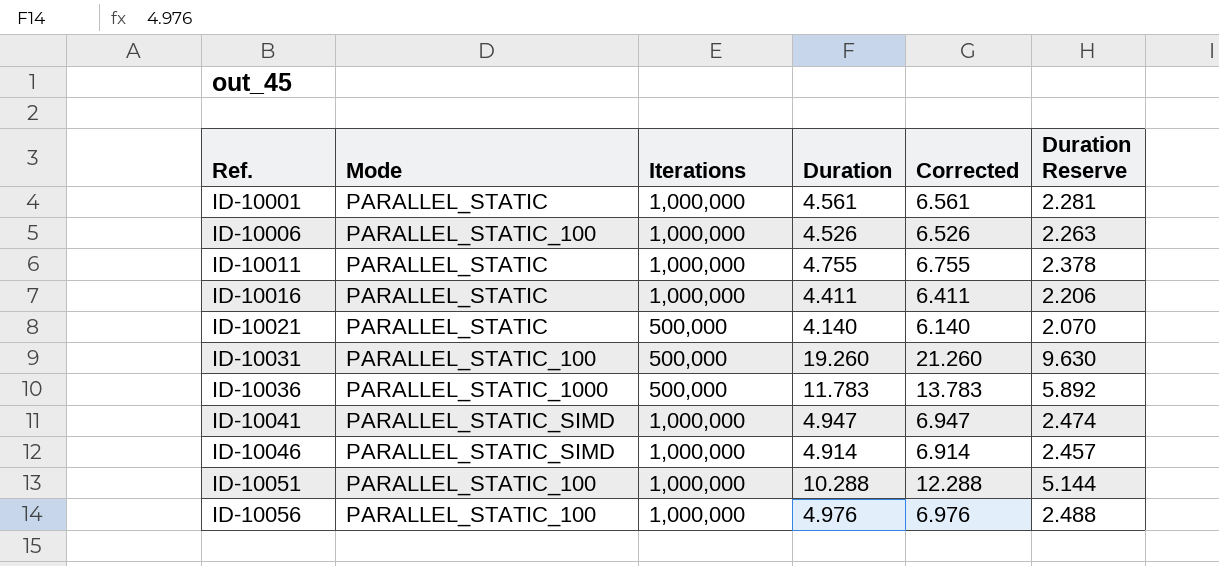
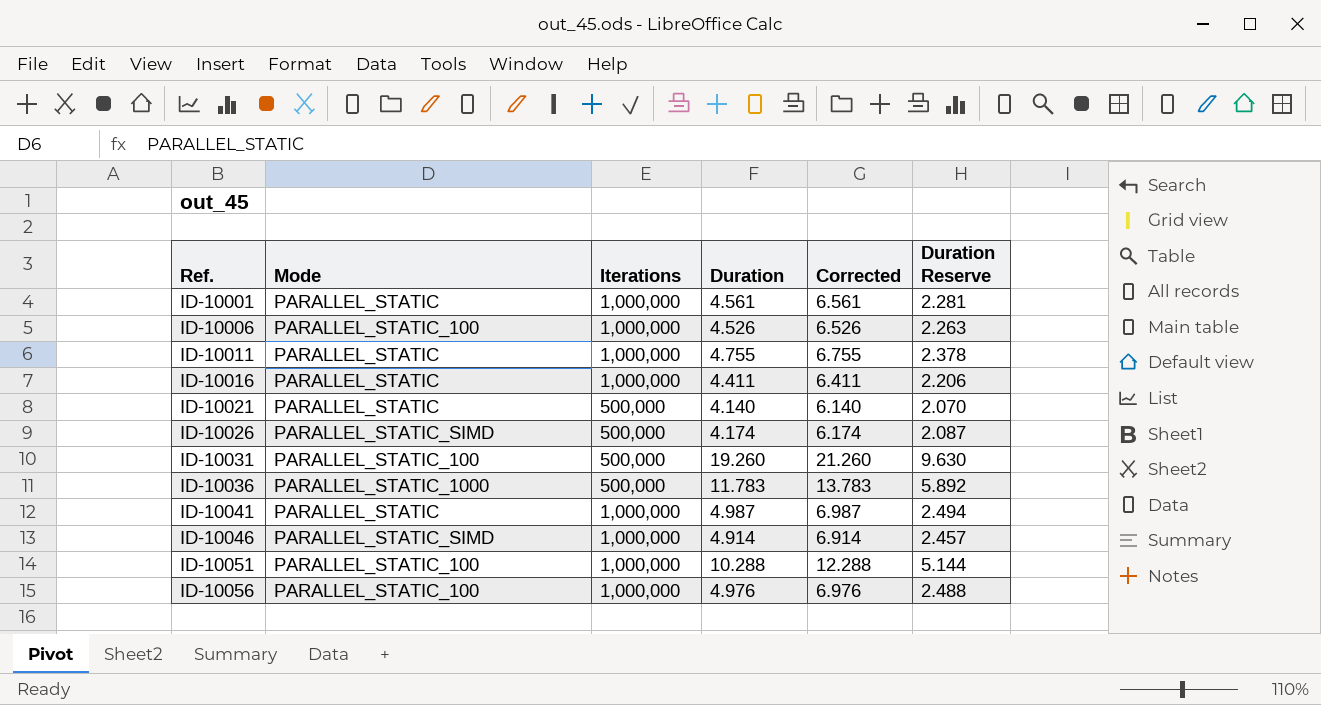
row ID-10026: none -> PARALLEL_STATIC_SIMD | 500,000 | 4.174 | 6.174 | 2.087
ID-10041 | Mode: PARALLEL_STATIC_SIMD -> PARALLEL_STATIC
ID-10041 | Duration: 4.947 -> 4.987
ID-10041 | Corrected: 6.947 -> 6.987
ID-10041 | Duration Reserve: 2.474 -> 2.494

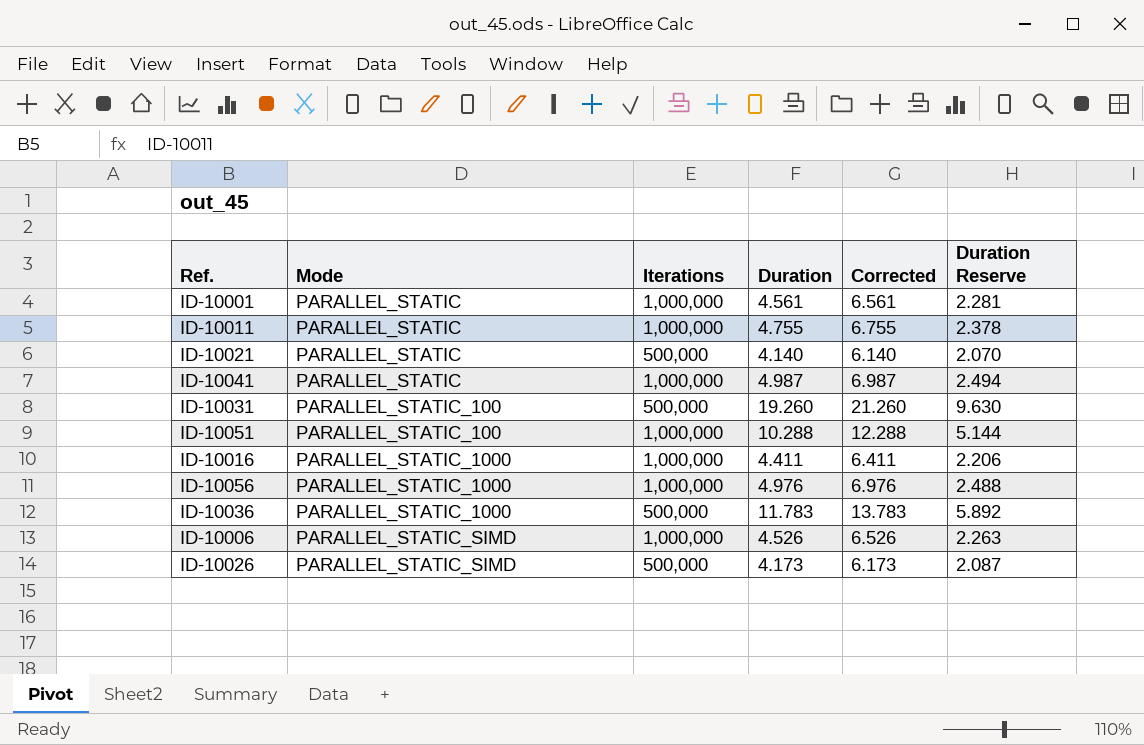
row order: Ref. ascending -> Mode ascending
row ID-10046: PARALLEL_STATIC_SIMD | 1,000,000 | 4.914 | 6.914 | 2.457 -> none
ID-10016 | Mode: PARALLEL_STATIC -> PARALLEL_STATIC_1000
ID-10056 | Mode: PARALLEL_STATIC_100 -> PARALLEL_STATIC_1000
ID-10006 | Mode: PARALLEL_STATIC_100 -> PARALLEL_STATIC_SIMD
ID-10026 | Duration: 4.174 -> 4.173
ID-10026 | Corrected: 6.174 -> 6.173

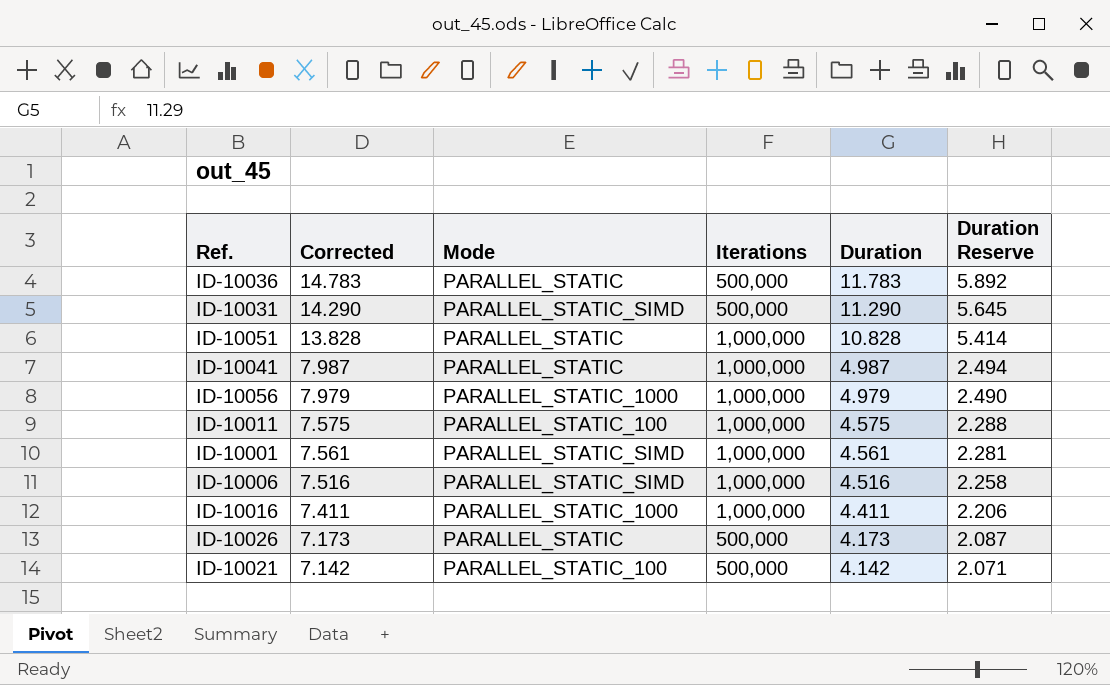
row order: Mode ascending -> Corrected descending
column Corrected | formula: [Duration] + 2 -> [Duration] + 3
column Corrected | position: 5 -> 2
ID-10036 | Mode: PARALLEL_STATIC_1000 -> PARALLEL_STATIC
ID-10031 | Mode: PARALLEL_STATIC_100 -> PARALLEL_STATIC_SIMD
ID-10031 | Duration: 19.260 -> 11.290
ID-10031 | Duration Reserve: 9.630 -> 5.645
ID-10051 | Mode: PARALLEL_STATIC_100 -> PARALLEL_STATIC
ID-10051 | Duration: 10.288 -> 10.828
ID-10051 | Duration Reserve: 5.144 -> 5.414
ID-10056 | Duration: 4.976 -> 4.979
ID-10056 | Duration Reserve: 2.488 -> 2.490
ID-10011 | Mode: PARALLEL_STATIC -> PARALLEL_STATIC_100
ID-10011 | Duration: 4.755 -> 4.575
ID-10011 | Duration Reserve: 2.378 -> 2.288
ID-10001 | Mode: PARALLEL_STATIC -> PARALLEL_STATIC_SIMD
ID-10006 | Duration: 4.526 -> 4.516
ID-10006 | Duration Reserve: 2.263 -> 2.258
ID-10026 | Mode: PARALLEL_STATIC_SIMD -> PARALLEL_STATIC
ID-10021 | Mode: PARALLEL_STATIC -> PARALLEL_STATIC_100
ID-10021 | Duration: 4.140 -> 4.142
ID-10021 | Duration Reserve: 2.070 -> 2.071

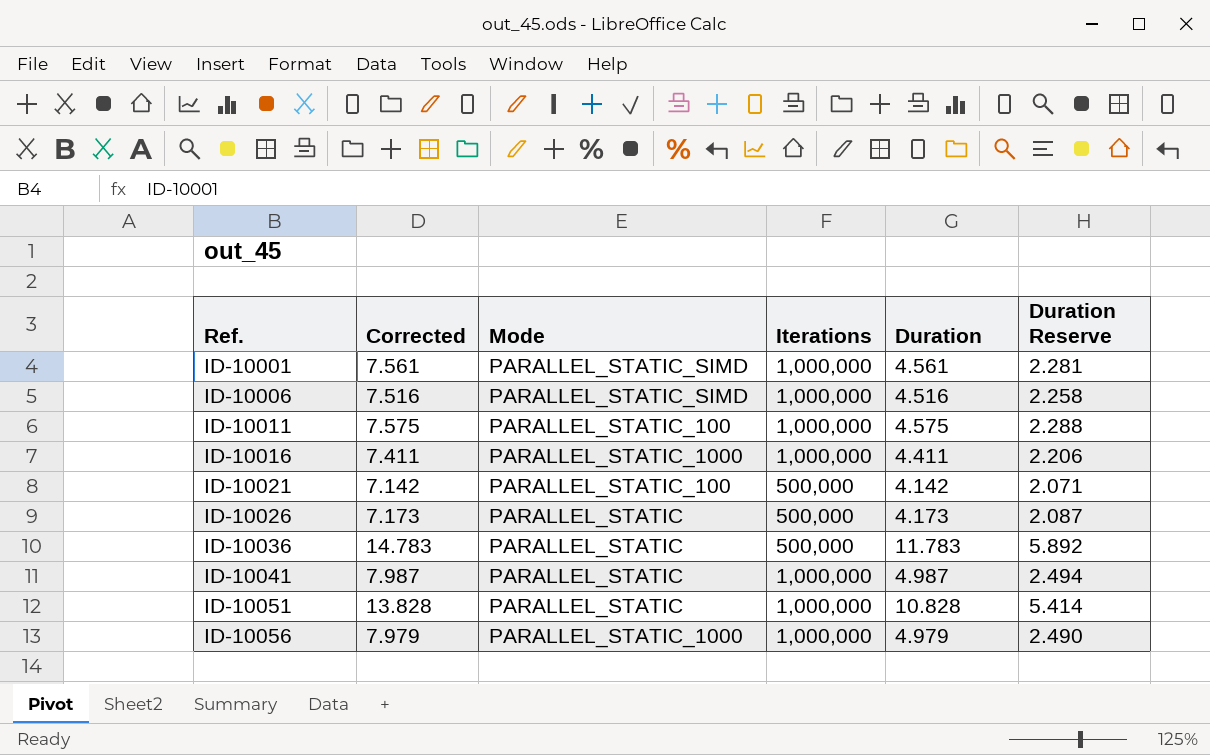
row order: Corrected descending -> Ref. ascending
row ID-10031: 14.290 | PARALLEL_STATIC_SIMD | 500,000 | 11.290 | 5.645 -> none

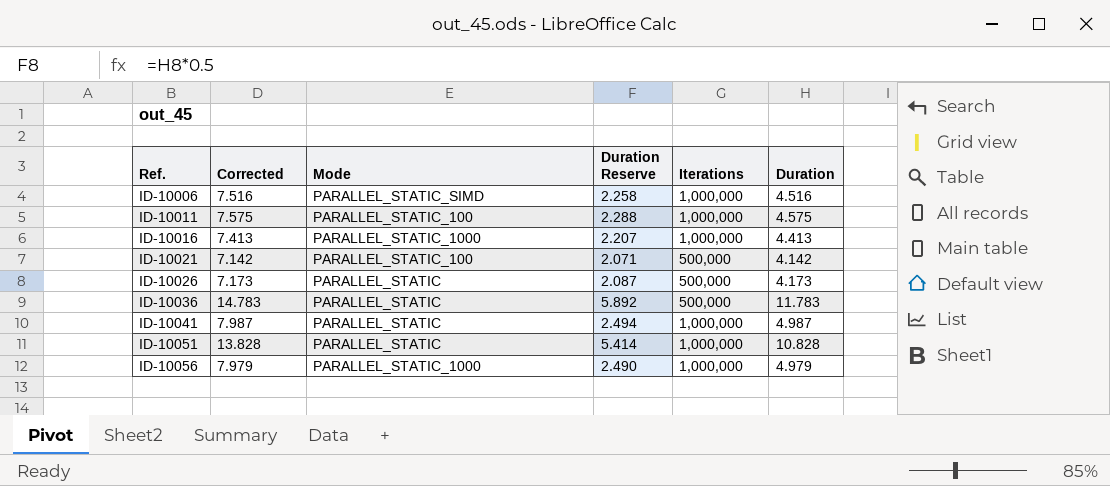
column Duration Reserve | position: 6 -> 4
row ID-10001: 7.561 | PARALLEL_STATIC_SIMD | 1,000,000 | 4.561 | 2.281 -> none
ID-10016 | Corrected: 7.411 -> 7.413
ID-10016 | Duration Reserve: 2.206 -> 2.207
ID-10016 | Duration: 4.411 -> 4.413

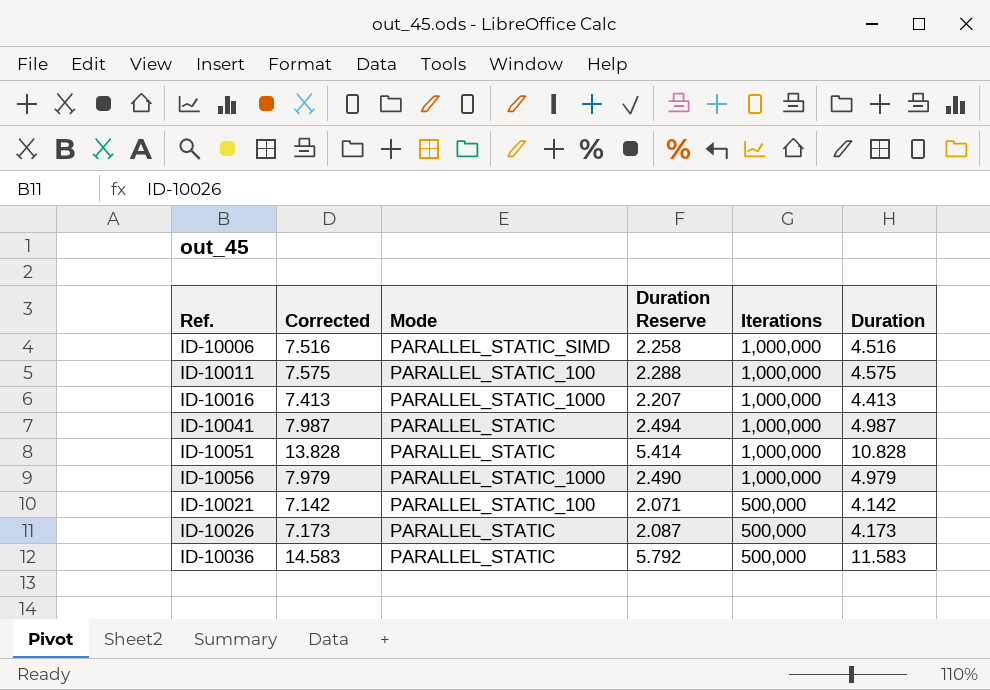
row order: Ref. ascending -> Iterations descending
ID-10036 | Corrected: 14.783 -> 14.583
ID-10036 | Duration Reserve: 5.892 -> 5.792
ID-10036 | Duration: 11.783 -> 11.583

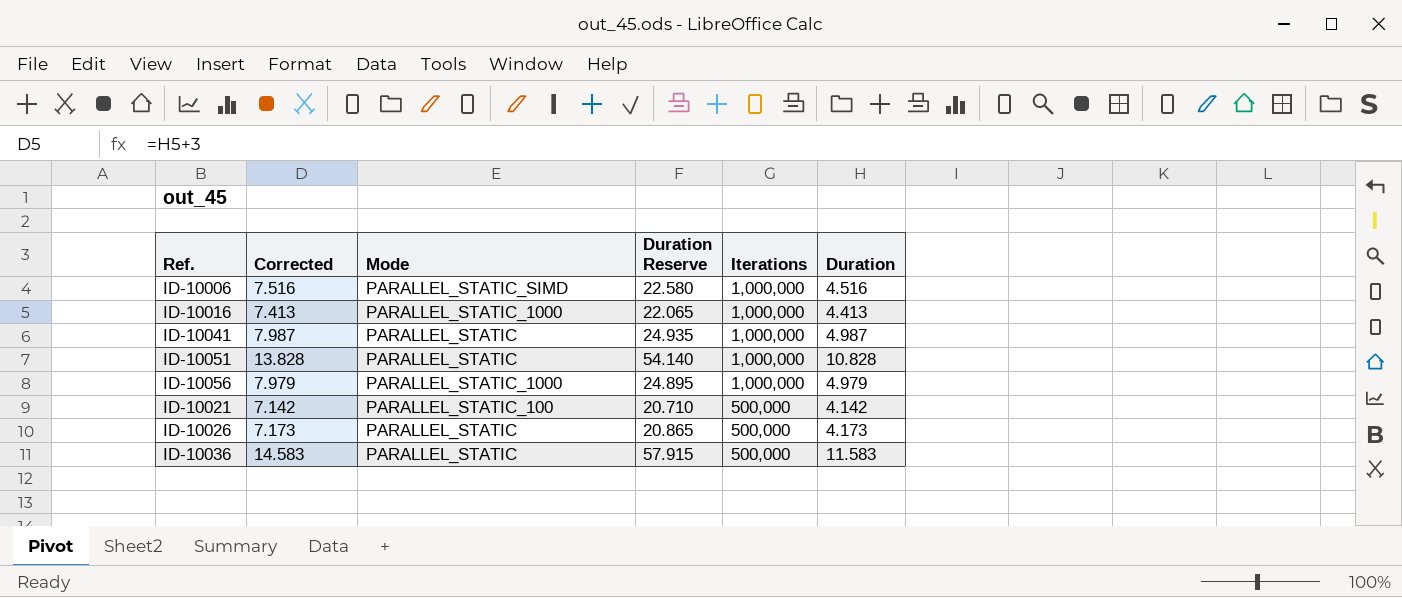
column Duration Reserve | formula: [Duration] * 0.5 -> [Duration] * 5
row ID-10011: 7.575 | PARALLEL_STATIC_100 | 2.288 | 1,000,000 | 4.575 -> none

